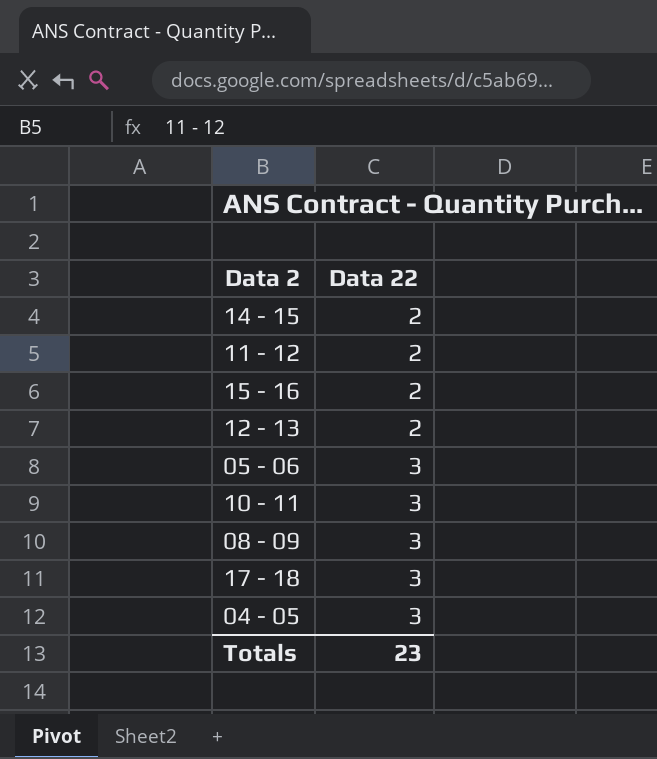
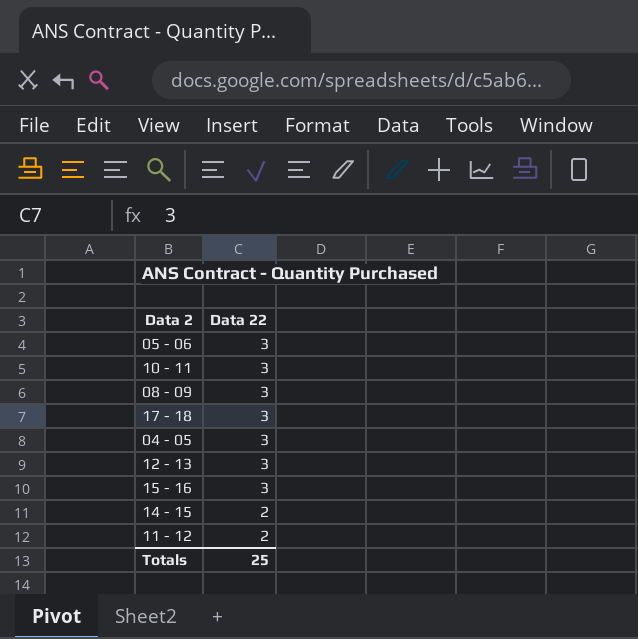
row order: Data 22 ascending -> Data 22 descending
12 - 13 | Data 22: 2 -> 3
15 - 16 | Data 22: 2 -> 3
Totals | Data 22: 23 -> 25

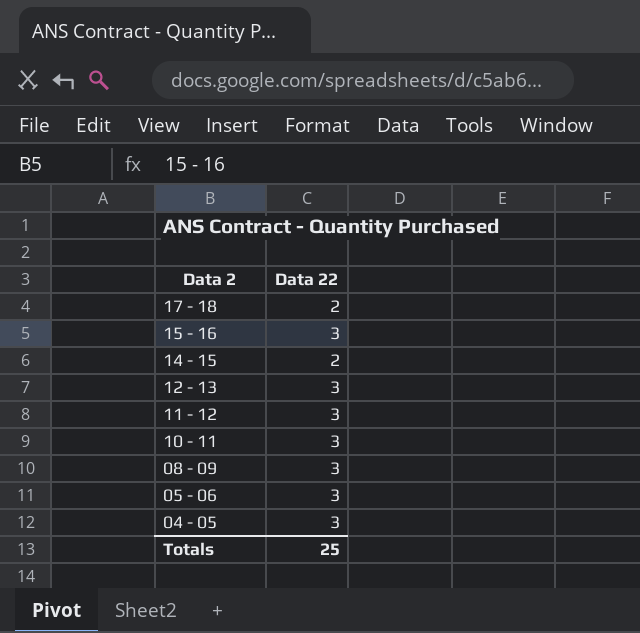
row order: Data 22 descending -> Data 2 descending
17 - 18 | Data 22: 3 -> 2
11 - 12 | Data 22: 2 -> 3

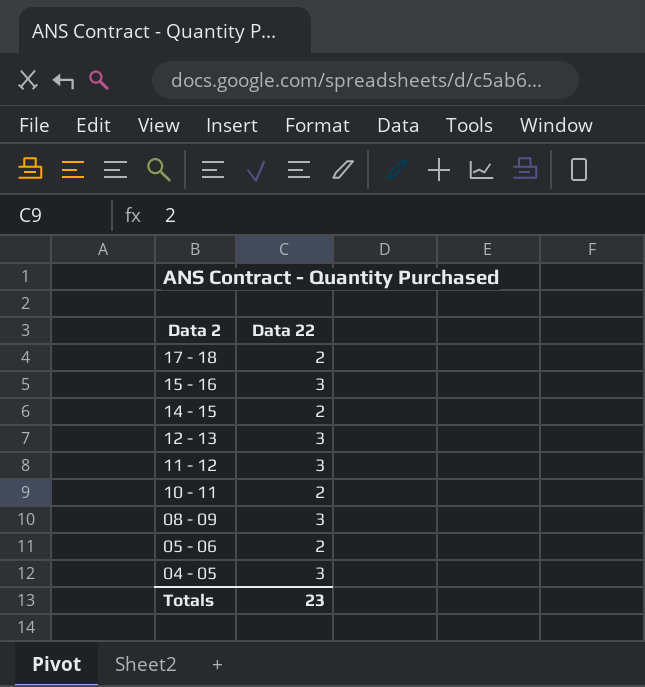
10 - 11 | Data 22: 3 -> 2
05 - 06 | Data 22: 3 -> 2
Totals | Data 22: 25 -> 23

